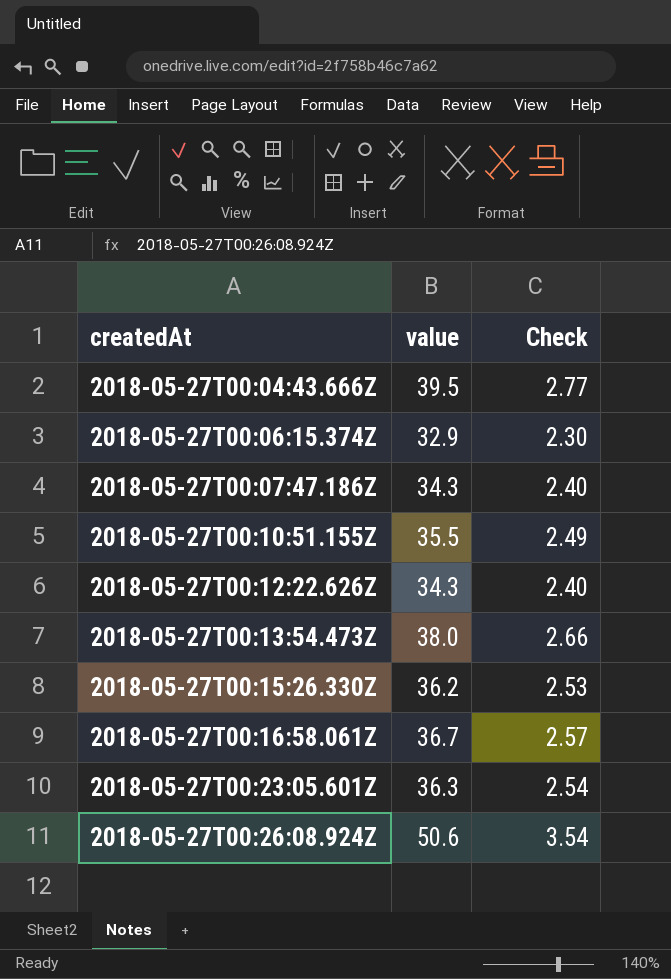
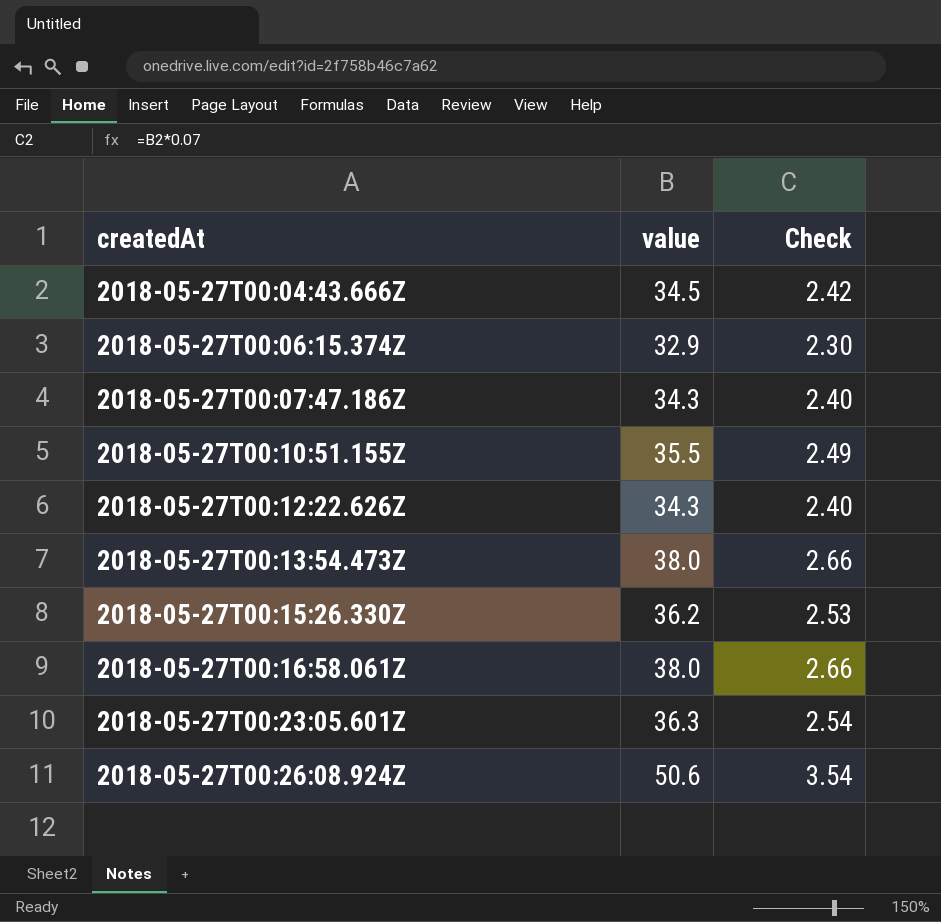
2018-05-27T00:04:43.666Z | value: 39.5 -> 34.5
2018-05-27T00:04:43.666Z | Check: 2.77 -> 2.42
2018-05-27T00:16:58.061Z | value: 36.7 -> 38.0
2018-05-27T00:16:58.061Z | Check: 2.57 -> 2.66

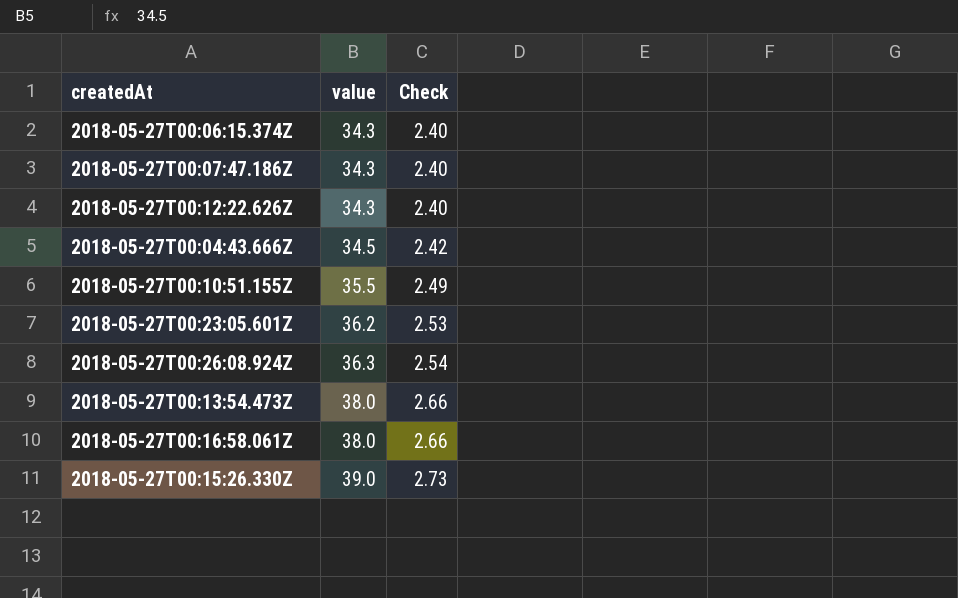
row order: createdAt ascending -> value ascending
2018-05-27T00:06:15.374Z | value: 32.9 -> 34.3
2018-05-27T00:06:15.374Z | Check: 2.30 -> 2.40
2018-05-27T00:23:05.601Z | value: 36.3 -> 36.2
2018-05-27T00:23:05.601Z | Check: 2.54 -> 2.53
2018-05-27T00:26:08.924Z | value: 50.6 -> 36.3
2018-05-27T00:26:08.924Z | Check: 3.54 -> 2.54
2018-05-27T00:15:26.330Z | value: 36.2 -> 39.0
2018-05-27T00:15:26.330Z | Check: 2.53 -> 2.73

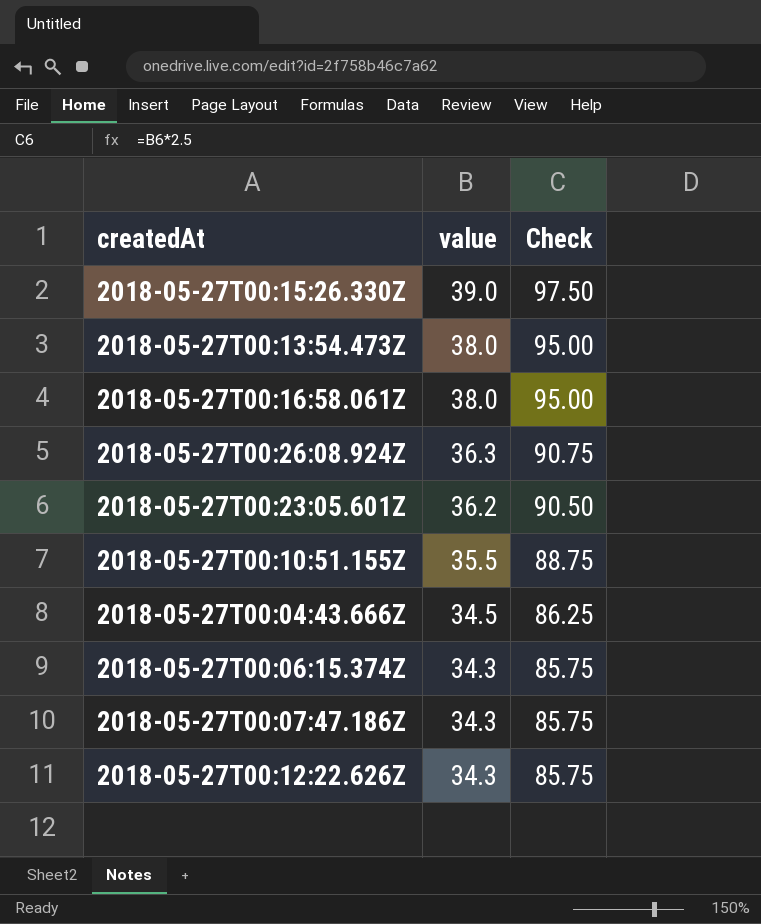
row order: value ascending -> value descending
column Check | formula: [value] * 0.07 -> [value] * 2.5

